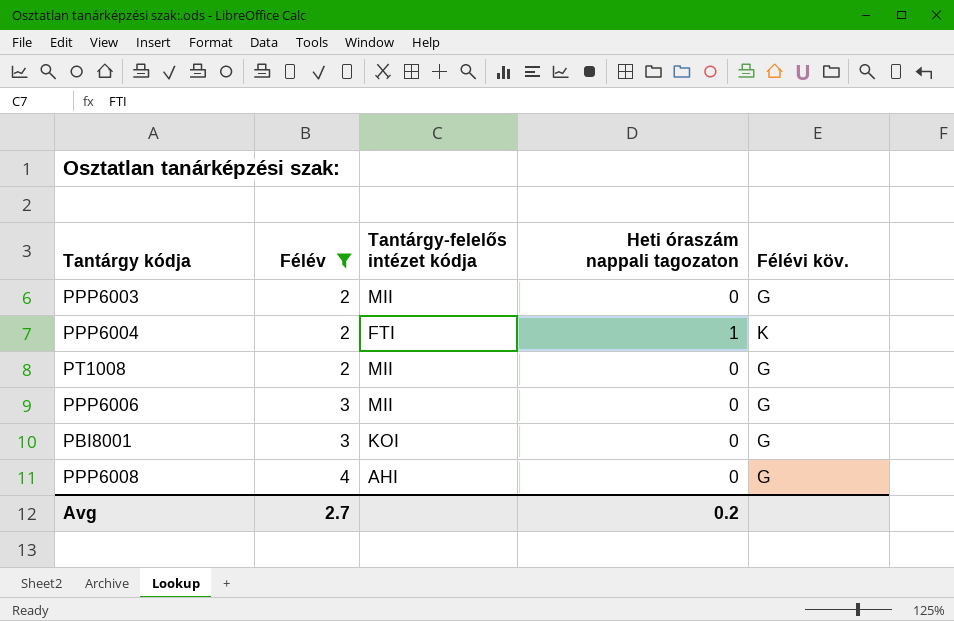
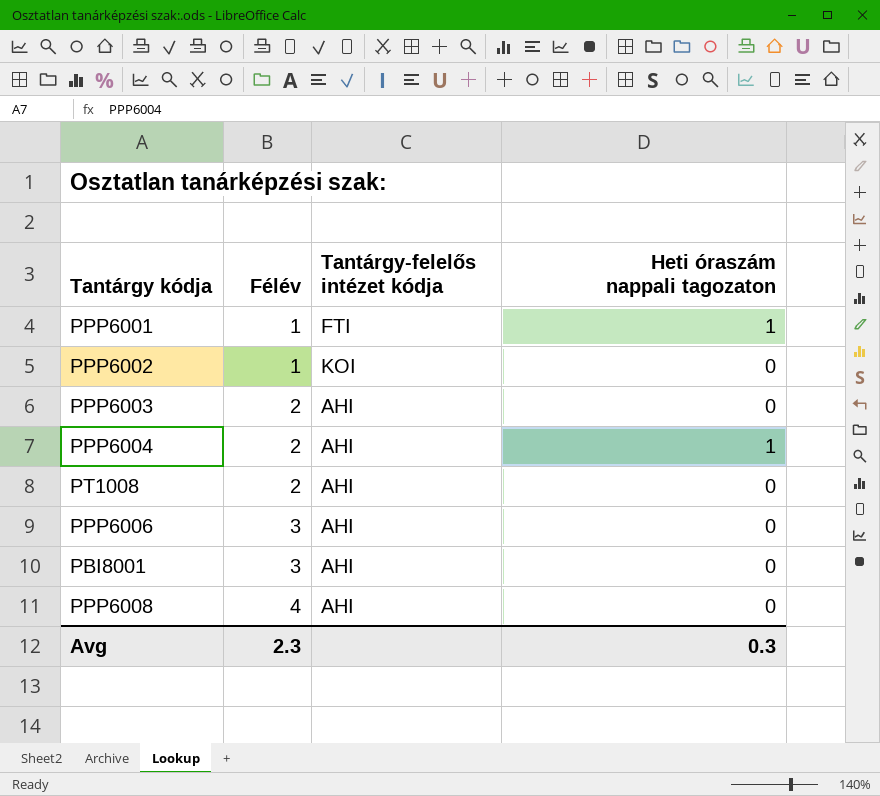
filter: Félév != 1 -> none
column Félévi köv. | position: 5 -> none
PPP6003 | Tantárgy-felelős intézet kódja: MII -> AHI
PPP6004 | Tantárgy-felelős intézet kódja: FTI -> AHI
PT1008 | Tantárgy-felelős intézet kódja: MII -> AHI
PPP6006 | Tantárgy-felelős intézet kódja: MII -> AHI
PBI8001 | Tantárgy-felelős intézet kódja: KOI -> AHI
Avg | Félév: 2.7 -> 2.3
Avg | Heti óraszám nappali tagozaton: 0.2 -> 0.3

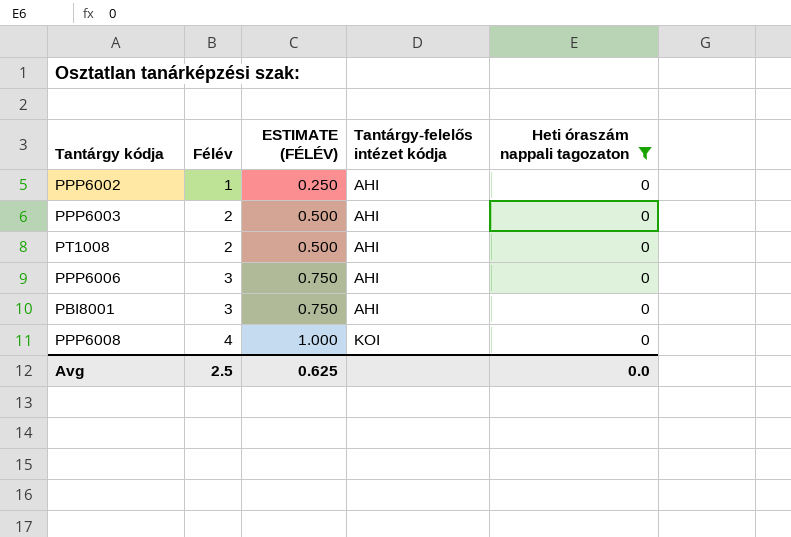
filter: none -> Heti óraszám nappali tagozaton = 0
column ESTIMATE (FÉLÉV) | formula: none -> [Félév] * 0.25
PPP6002 | Tantárgy-felelős intézet kódja: KOI -> AHI
PPP6008 | Tantárgy-felelős intézet kódja: AHI -> KOI
Avg | Félév: 2.3 -> 2.5
Avg | Heti óraszám nappali tagozaton: 0.3 -> 0.0

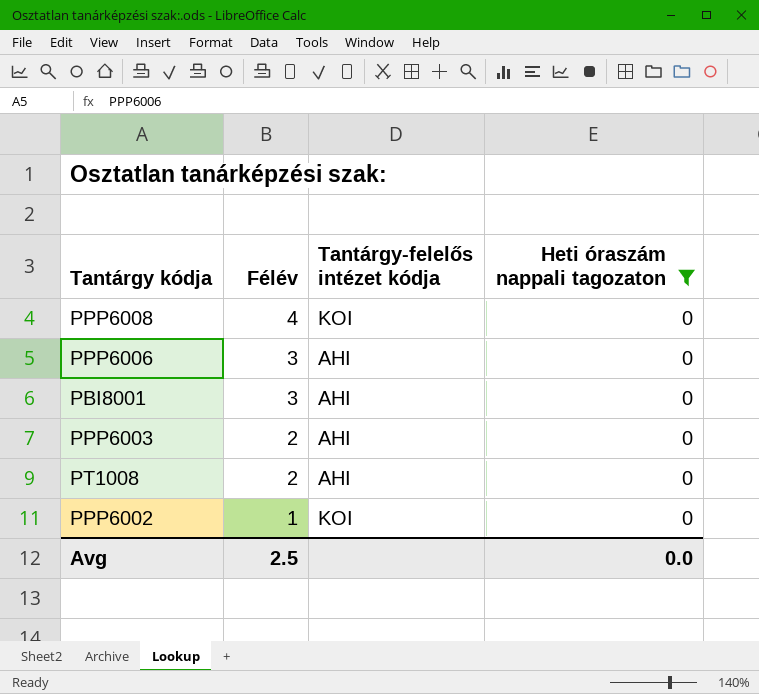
row order: Félév ascending -> Félév descending
column ESTIMATE (FÉLÉV) | formula: [Félév] * 0.25 -> none
PPP6002 | Tantárgy-felelős intézet kódja: AHI -> KOI

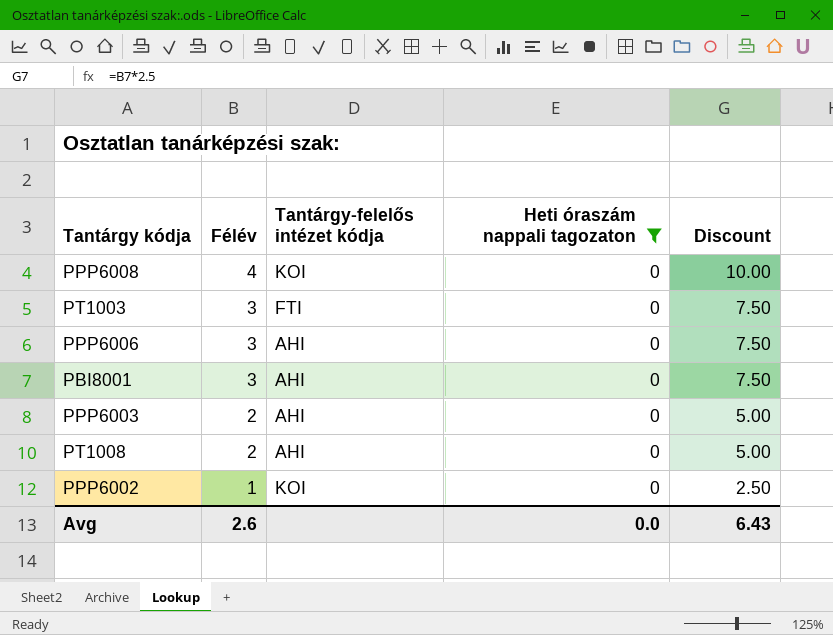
column Discount | formula: none -> [Félév] * 2.5
row PT1003: none -> 3 | FTI | 0 | 7.50
Avg | Félév: 2.5 -> 2.6

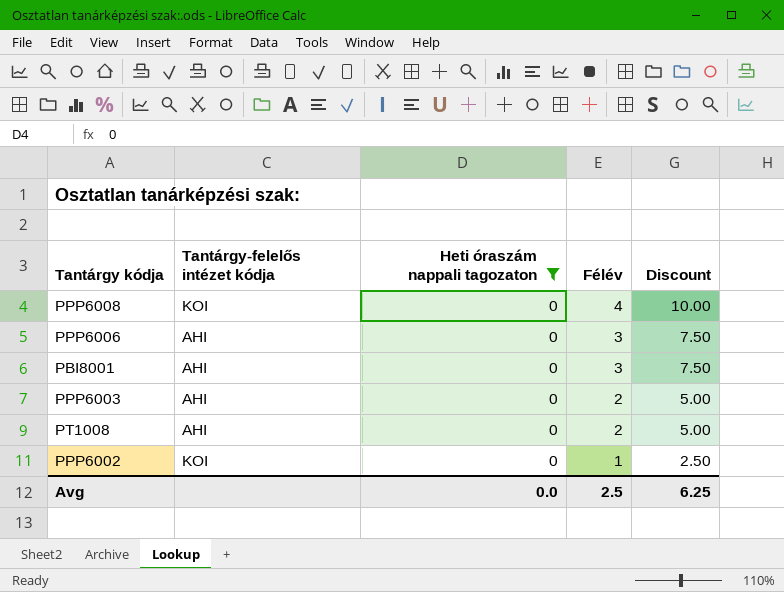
column Félév | position: 2 -> 4
row PT1003: 3 | FTI | 0 | 7.50 -> none
Avg | Félév: 2.6 -> 2.5
Avg | Discount: 6.43 -> 6.25

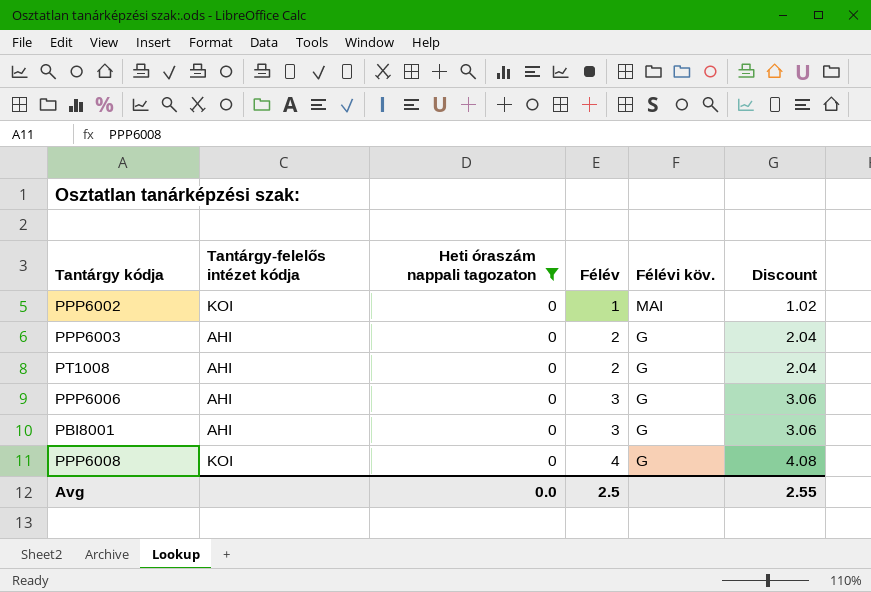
row order: Félév descending -> Félév ascending
column Félévi köv. | position: none -> 5
column Discount | formula: [Félév] * 2.5 -> [Félév] * 1.02
Avg | Discount: 6.25 -> 2.55

